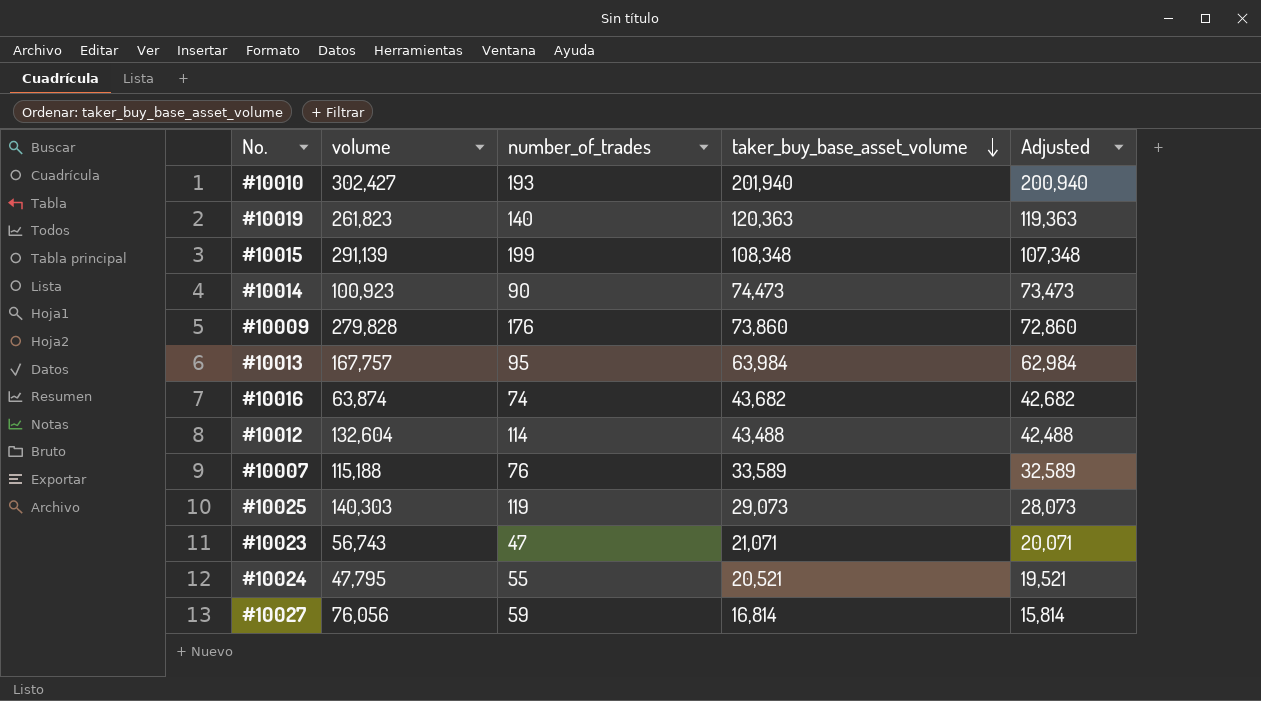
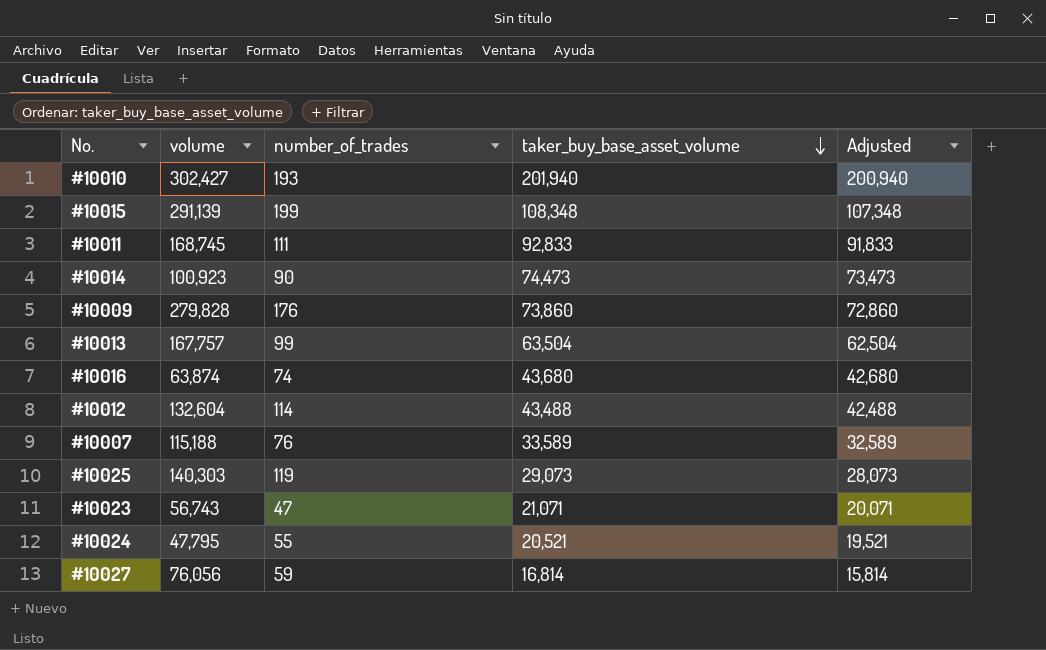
row #10019: 261,823 | 140 | 120,363 | 119,363 -> none
row #10011: none -> 168,745 | 111 | 92,833 | 91,833
#10013 | number_of_trades: 95 -> 99
#10013 | taker_buy_base_asset_volume: 63,984 -> 63,504
#10013 | Adjusted: 62,984 -> 62,504
#10016 | taker_buy_base_asset_volume: 43,682 -> 43,680
#10016 | Adjusted: 42,682 -> 42,680

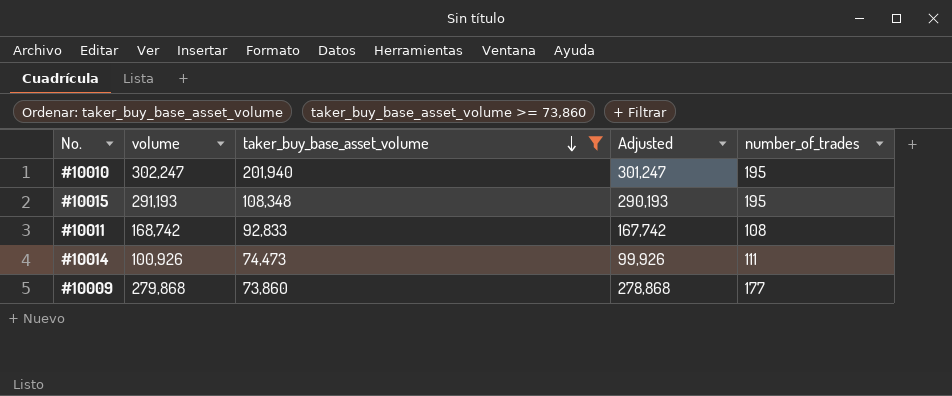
filter: none -> taker_buy_base_asset_volume >= 73,860
column Adjusted | formula: [taker_buy_base_asset_volume] - 1000 -> [volume] - 1000
column number_of_trades | position: 3 -> 5
#10010 | volume: 302,427 -> 302,247
#10010 | number_of_trades: 193 -> 195
#10015 | volume: 291,139 -> 291,193
#10015 | number_of_trades: 199 -> 195
#10011 | volume: 168,745 -> 168,742
#10011 | number_of_trades: 111 -> 108
#10014 | volume: 100,923 -> 100,926
#10014 | number_of_trades: 90 -> 111
#10009 | volume: 279,828 -> 279,868
#10009 | number_of_trades: 176 -> 177

